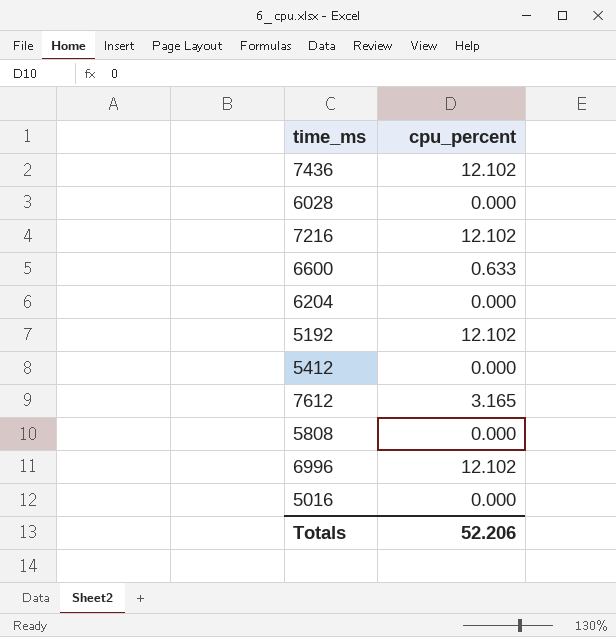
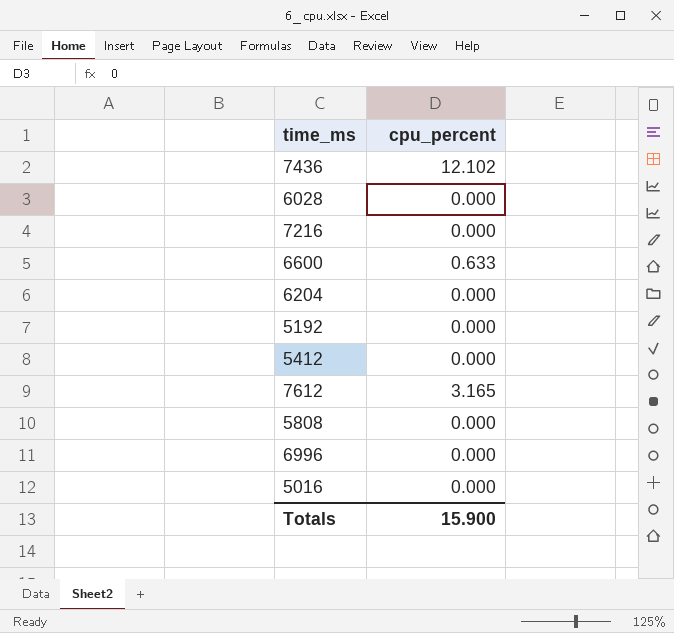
7216 | cpu_percent: 12.102 -> 0.000
5192 | cpu_percent: 12.102 -> 0.000
6996 | cpu_percent: 12.102 -> 0.000
Totals | cpu_percent: 52.206 -> 15.900

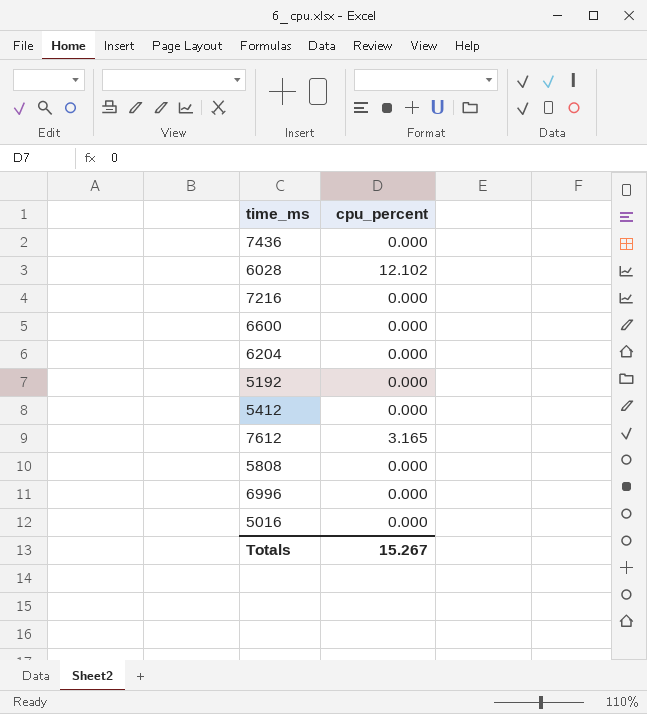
7436 | cpu_percent: 12.102 -> 0.000
6028 | cpu_percent: 0.000 -> 12.102
6600 | cpu_percent: 0.633 -> 0.000
Totals | cpu_percent: 15.900 -> 15.267

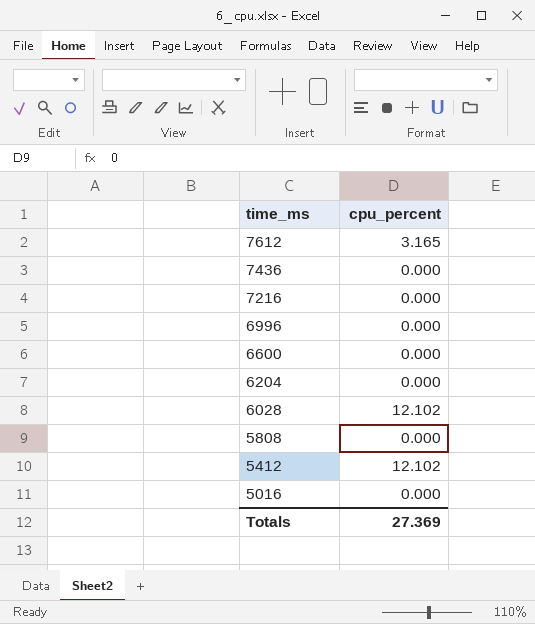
row order: none -> time_ms descending
row 5192: 0.000 -> none
5412 | cpu_percent: 0.000 -> 12.102
Totals | cpu_percent: 15.267 -> 27.369

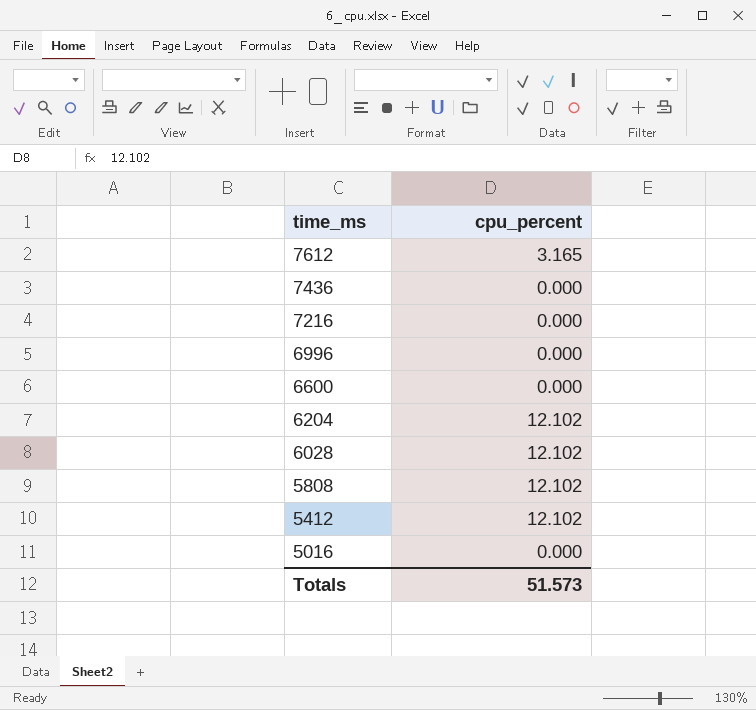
6204 | cpu_percent: 0.000 -> 12.102
5808 | cpu_percent: 0.000 -> 12.102
Totals | cpu_percent: 27.369 -> 51.573

